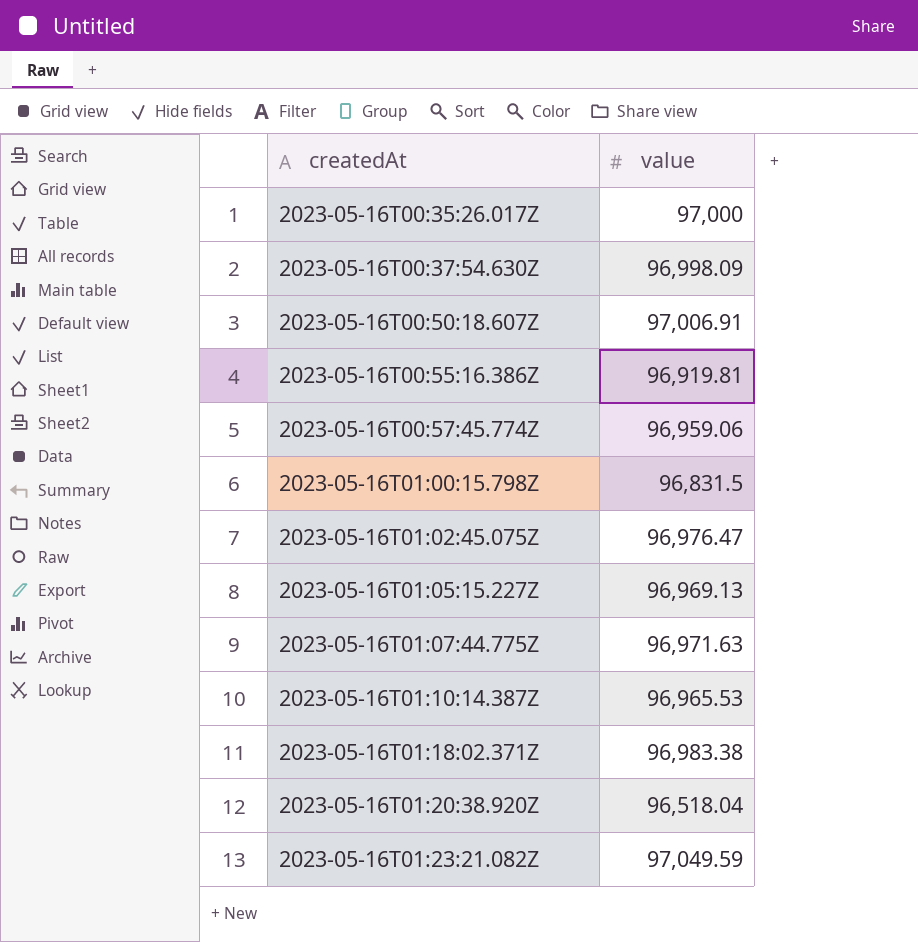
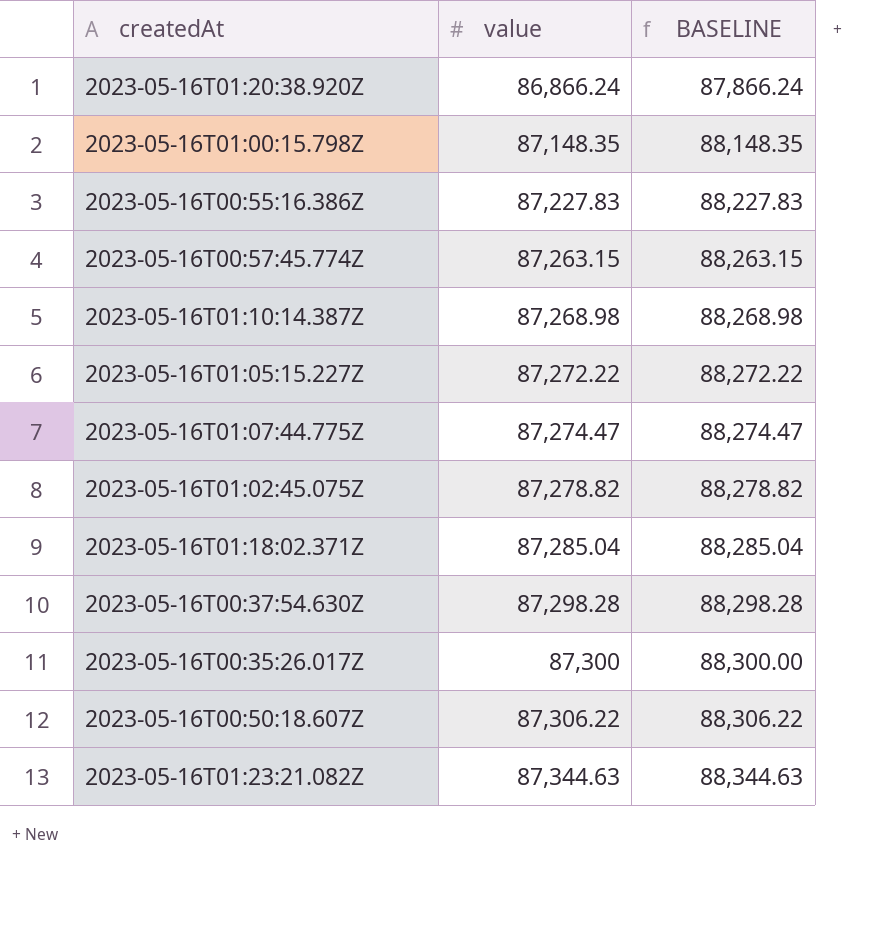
row order: createdAt ascending -> value ascending
column BASELINE | formula: none -> [value] + 1000
2023-05-16T01:20:38.920Z | value: 96,518.04 -> 86,866.24
2023-05-16T01:00:15.798Z | value: 96,831.5 -> 87,148.35
2023-05-16T00:55:16.386Z | value: 96,919.81 -> 87,227.83
2023-05-16T00:57:45.774Z | value: 96,959.06 -> 87,263.15
2023-05-16T01:10:14.387Z | value: 96,965.53 -> 87,268.98
2023-05-16T01:05:15.227Z | value: 96,969.13 -> 87,272.22
2023-05-16T01:07:44.775Z | value: 96,971.63 -> 87,274.47
2023-05-16T01:02:45.075Z | value: 96,976.47 -> 87,278.82
2023-05-16T01:18:02.371Z | value: 96,983.38 -> 87,285.04
2023-05-16T00:37:54.630Z | value: 96,998.09 -> 87,298.28
2023-05-16T00:35:26.017Z | value: 97,000 -> 87,300
2023-05-16T00:50:18.607Z | value: 97,006.91 -> 87,306.22
2023-05-16T01:23:21.082Z | value: 97,049.59 -> 87,344.63

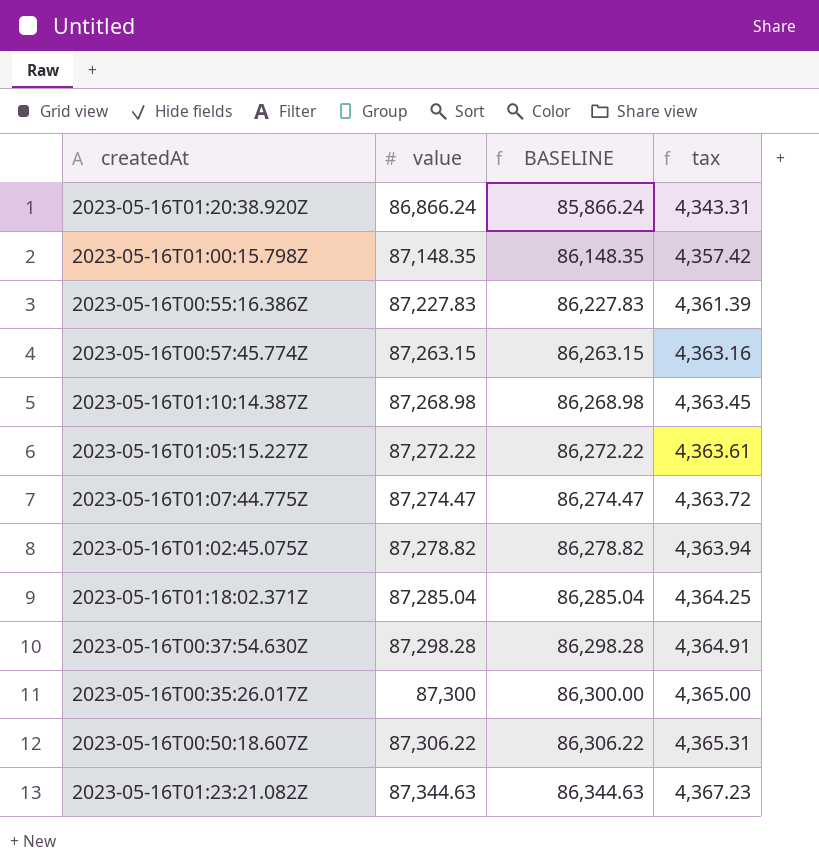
column BASELINE | formula: [value] + 1000 -> [value] - 1000
column tax | formula: none -> [value] * 0.05

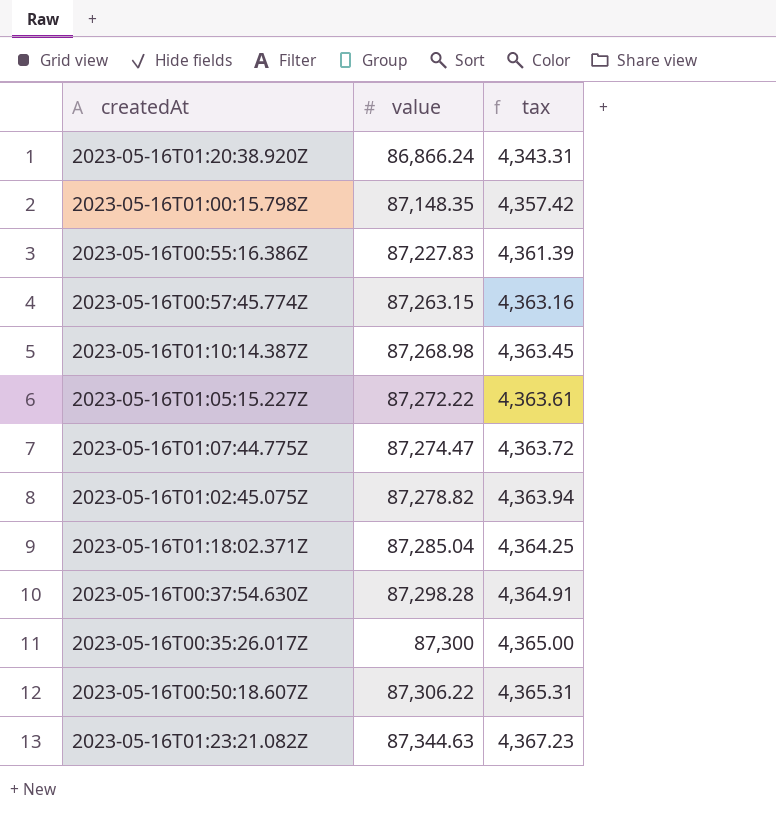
column BASELINE | formula: [value] - 1000 -> none

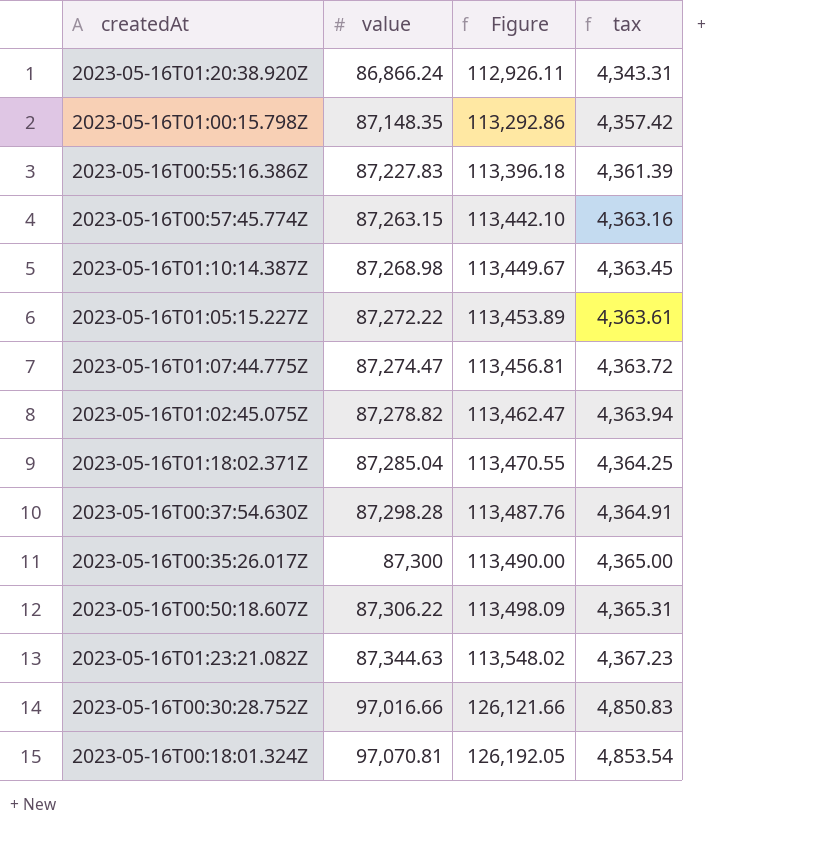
column Figure | formula: none -> [value] * 1.3
row 2023-05-16T00:30:28.752Z: none -> 97,016.66 | 126,121.66 | 4,850.83
row 2023-05-16T00:18:01.324Z: none -> 97,070.81 | 126,192.05 | 4,853.54

